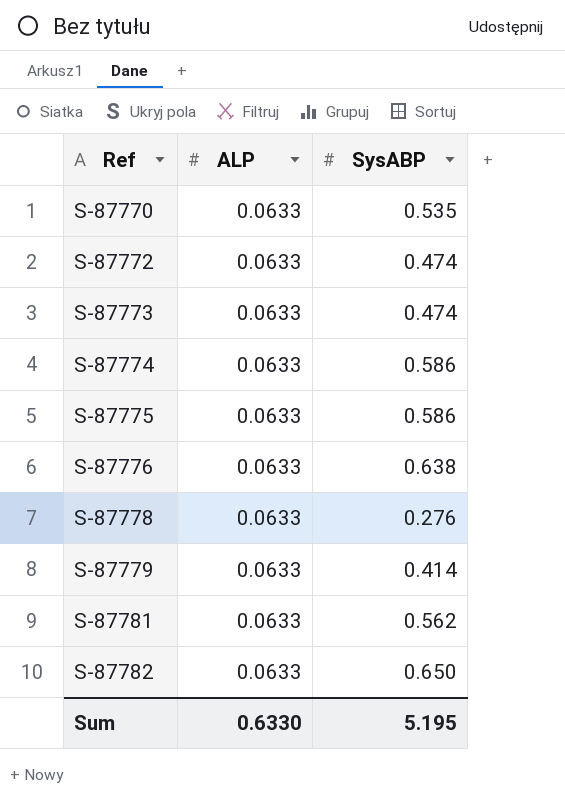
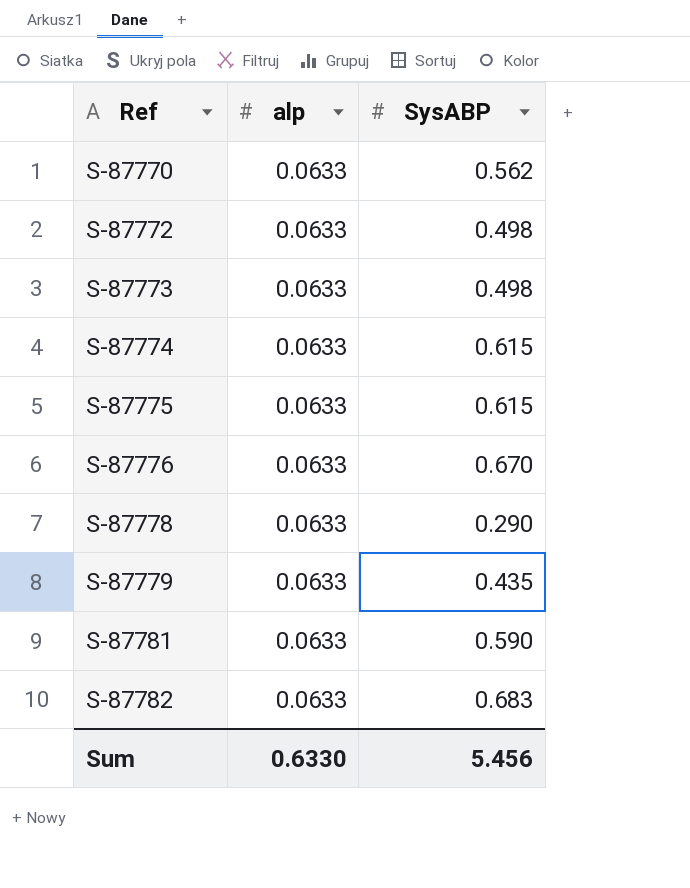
column name: ALP -> alp
S-87770 | SysABP: 0.535 -> 0.562
S-87772 | SysABP: 0.474 -> 0.498
S-87773 | SysABP: 0.474 -> 0.498
S-87774 | SysABP: 0.586 -> 0.615
S-87775 | SysABP: 0.586 -> 0.615
S-87776 | SysABP: 0.638 -> 0.670
S-87778 | SysABP: 0.276 -> 0.290
S-87779 | SysABP: 0.414 -> 0.435
S-87781 | SysABP: 0.562 -> 0.590
S-87782 | SysABP: 0.650 -> 0.683
Sum | SysABP: 5.195 -> 5.456

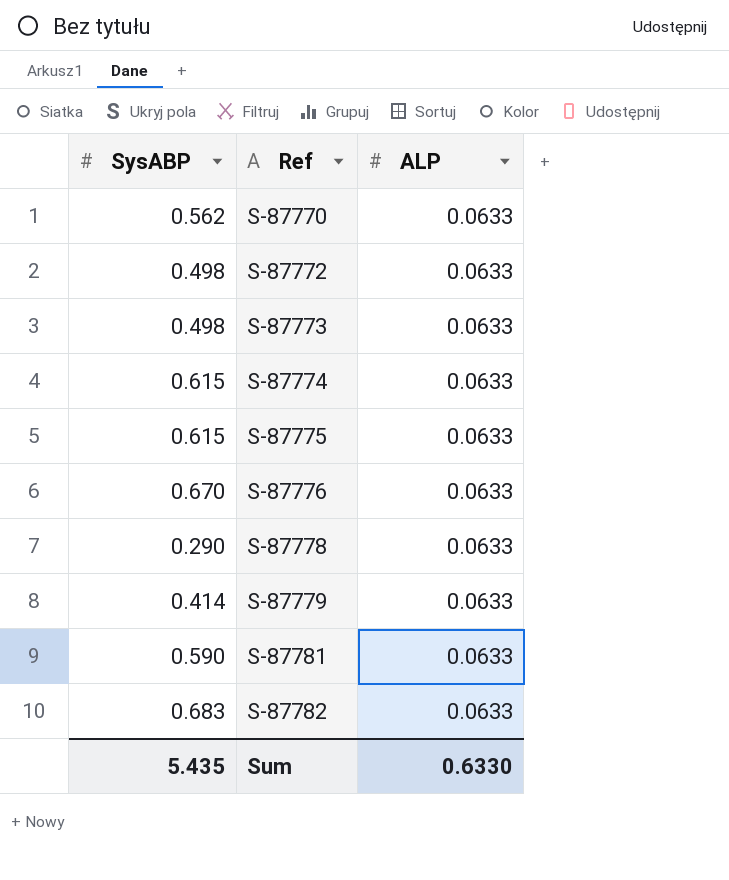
column SysABP | position: 3 -> 1
column name: alp -> ALP
S-87779 | SysABP: 0.435 -> 0.414
Sum | SysABP: 5.456 -> 5.435

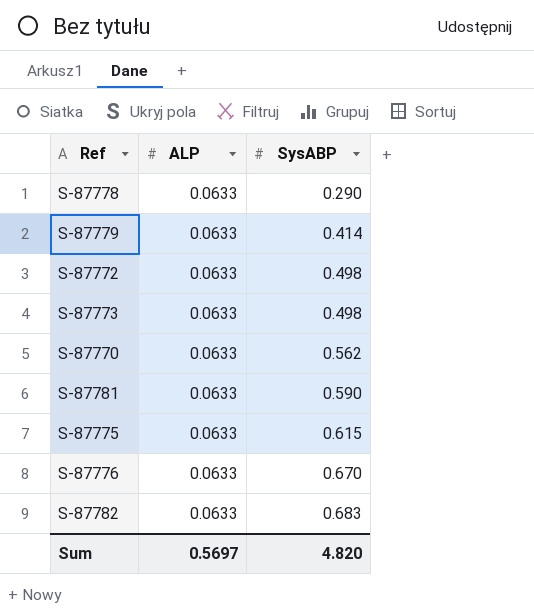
row order: Ref ascending -> SysABP ascending
column SysABP | position: 1 -> 3
row S-87774: 0.615 | 0.0633 -> none
Sum | ALP: 0.6330 -> 0.5697
Sum | SysABP: 5.435 -> 4.820

